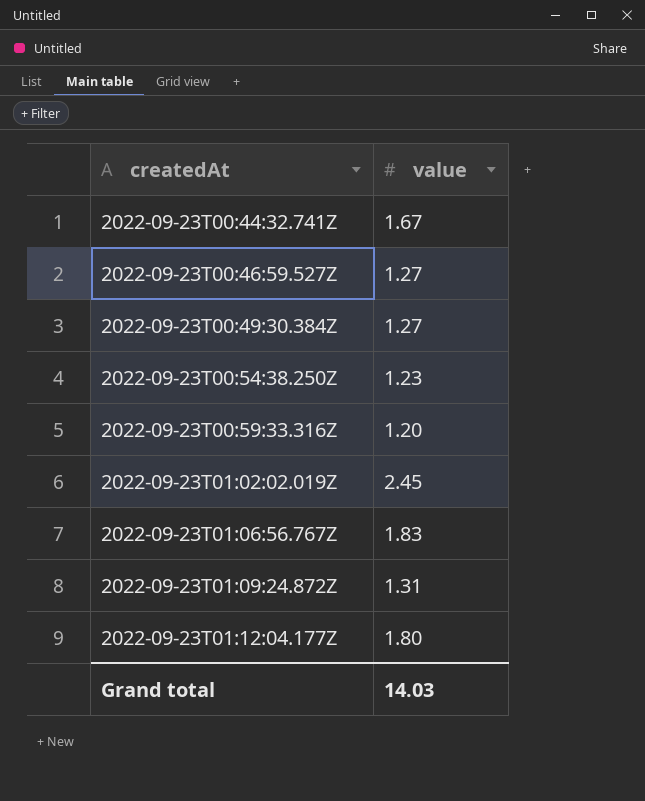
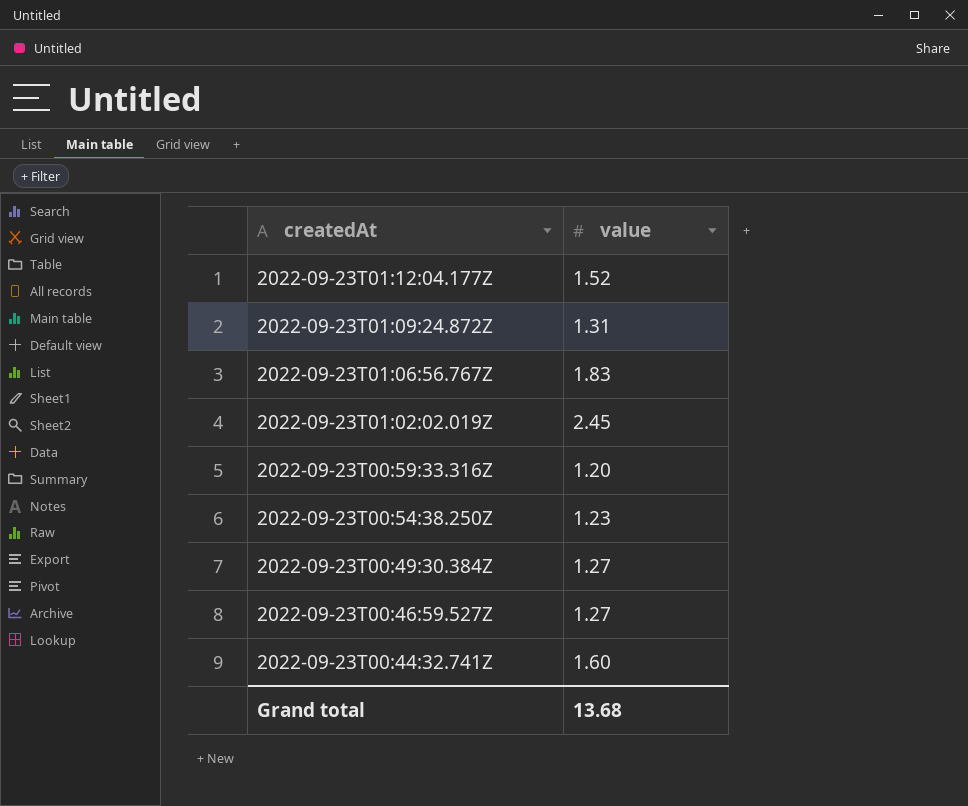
row order: createdAt ascending -> createdAt descending
2022-09-23T01:12:04.177Z | value: 1.80 -> 1.52
2022-09-23T00:44:32.741Z | value: 1.67 -> 1.60
Grand total | value: 14.03 -> 13.68

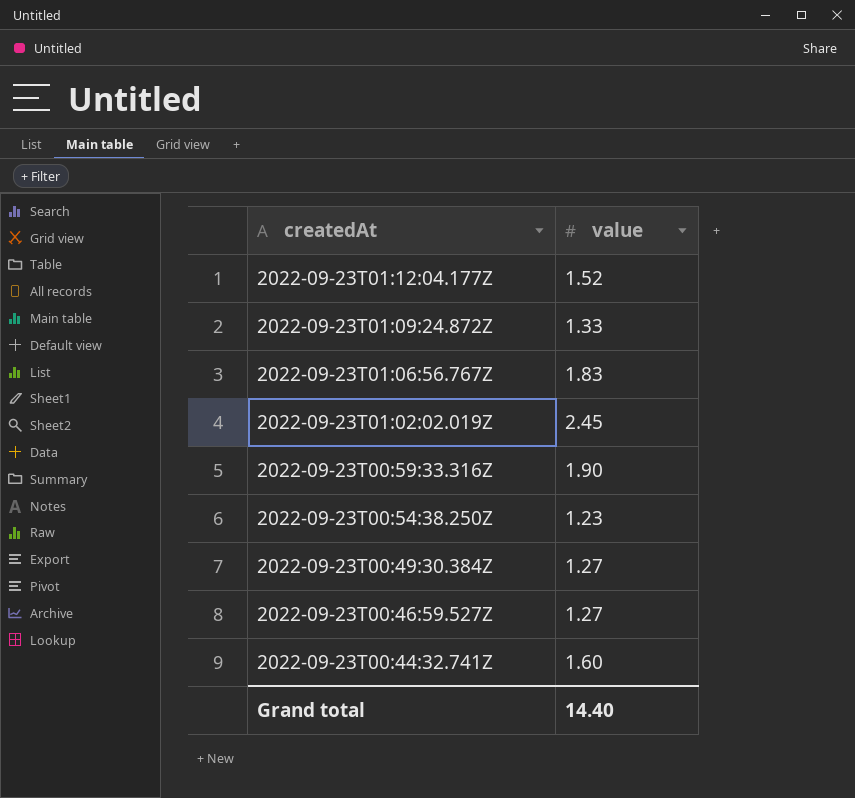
2022-09-23T01:09:24.872Z | value: 1.31 -> 1.33
2022-09-23T00:59:33.316Z | value: 1.20 -> 1.90
Grand total | value: 13.68 -> 14.40

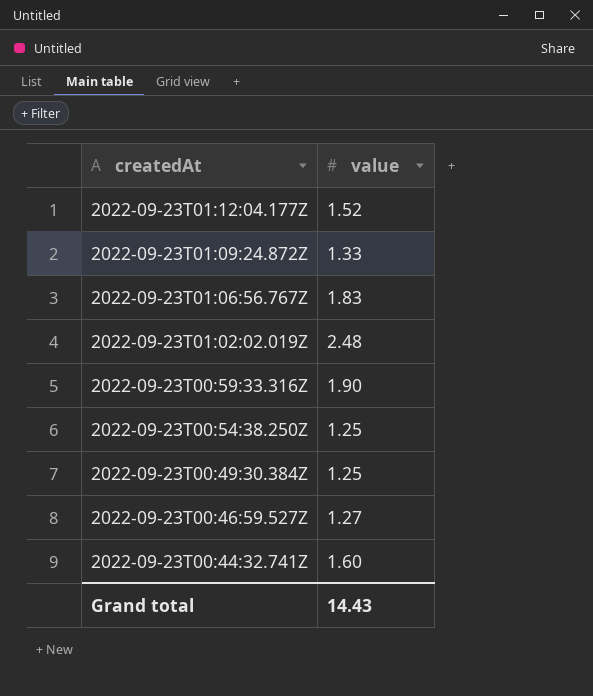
2022-09-23T01:02:02.019Z | value: 2.45 -> 2.48
2022-09-23T00:54:38.250Z | value: 1.23 -> 1.25
2022-09-23T00:49:30.384Z | value: 1.27 -> 1.25
Grand total | value: 14.40 -> 14.43

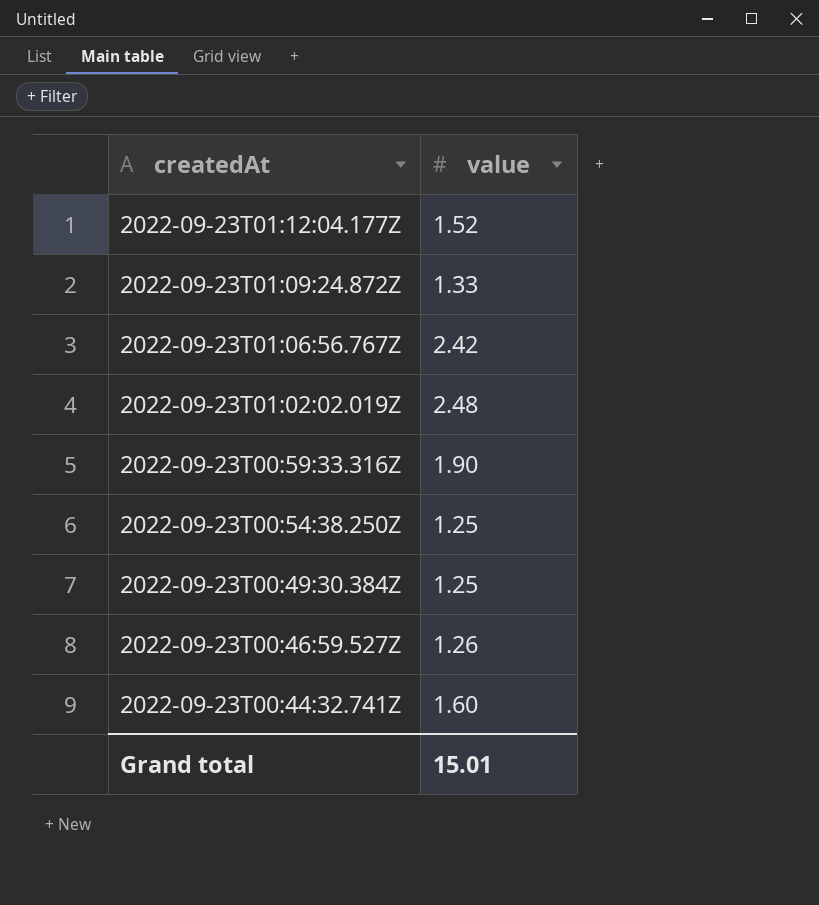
2022-09-23T01:06:56.767Z | value: 1.83 -> 2.42
2022-09-23T00:46:59.527Z | value: 1.27 -> 1.26
Grand total | value: 14.43 -> 15.01

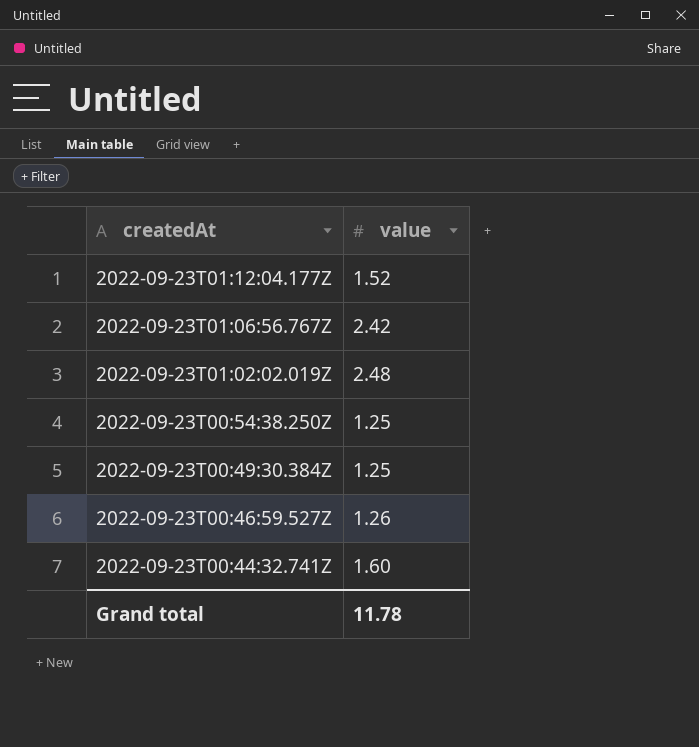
row 2022-09-23T01:09:24.872Z: 1.33 -> none
row 2022-09-23T00:59:33.316Z: 1.90 -> none
Grand total | value: 15.01 -> 11.78

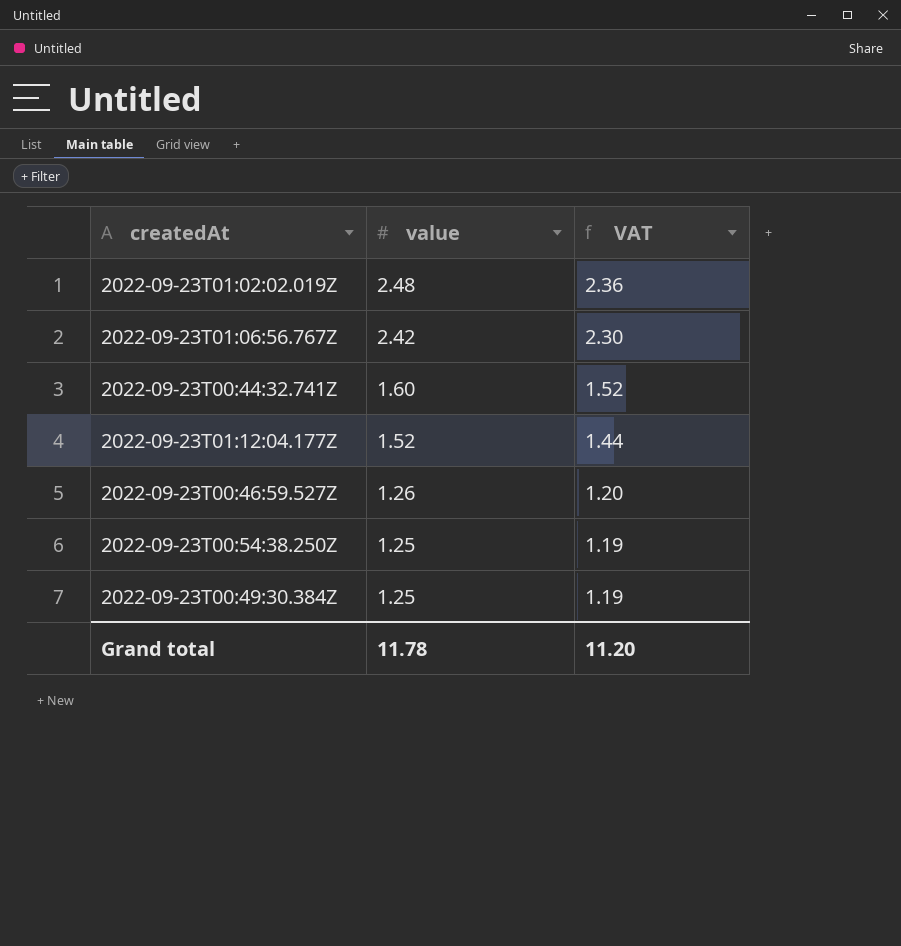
row order: createdAt descending -> value descending
column VAT | formula: none -> [value] * 0.95

